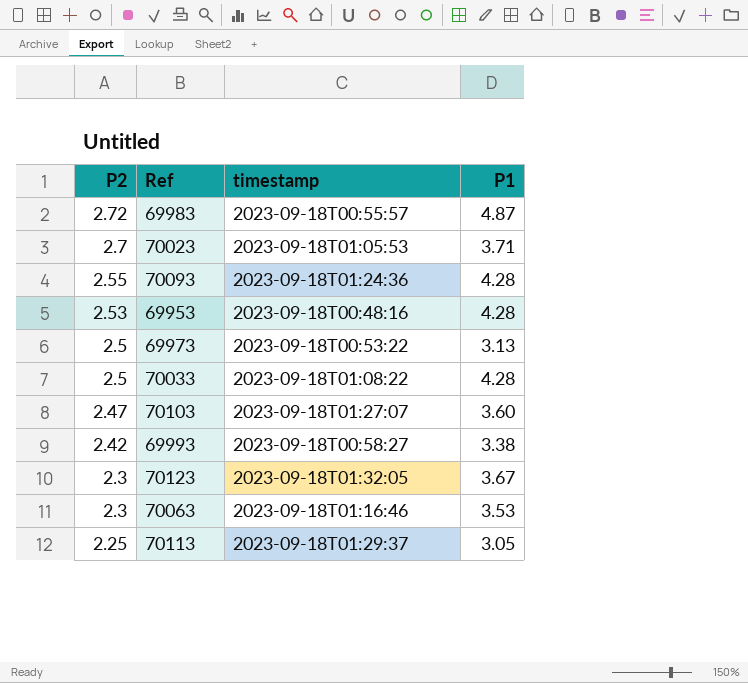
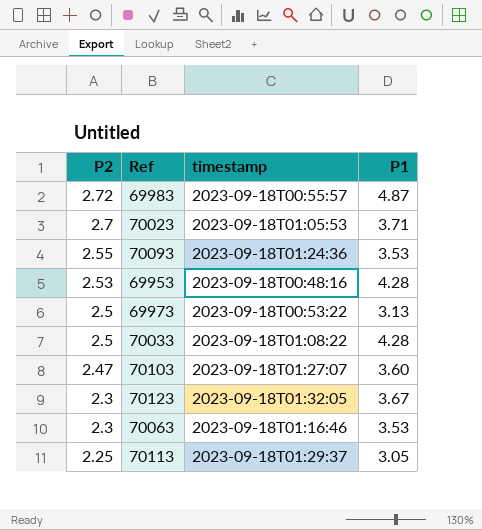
row 69993: 2.42 | 2023-09-18T00:58:27 | 3.38 -> none
70093 | P1: 4.28 -> 3.53

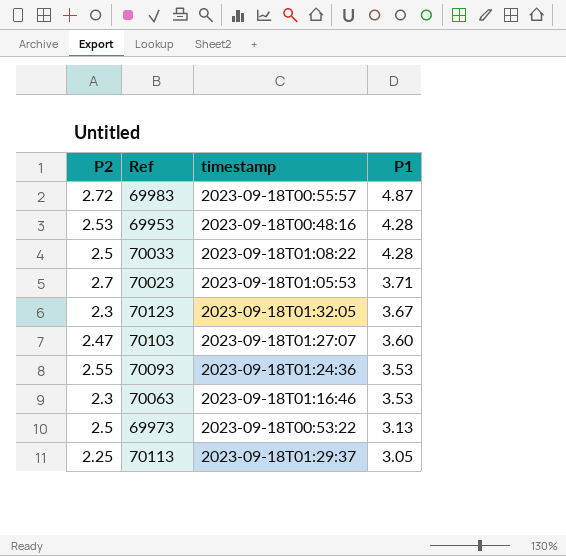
row order: P2 descending -> P1 descending

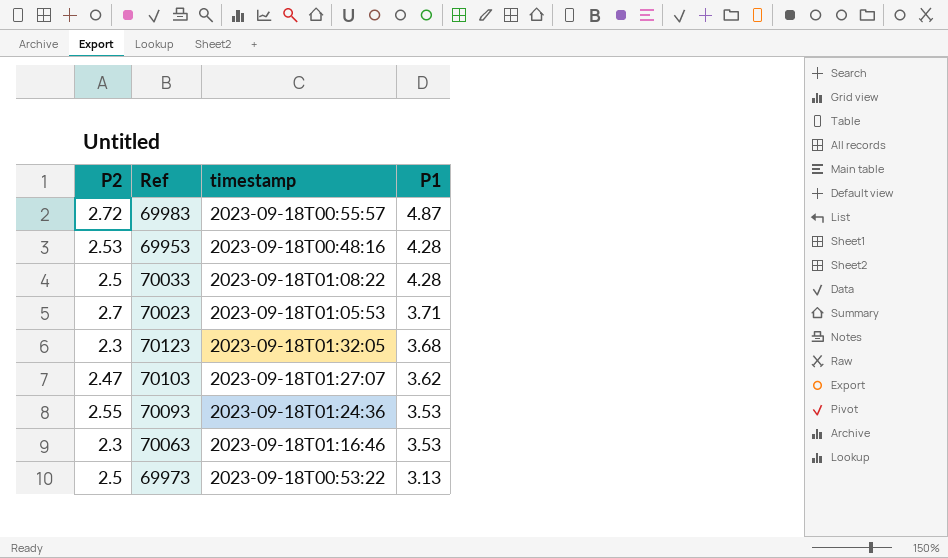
row 70113: 2.25 | 2023-09-18T01:29:37 | 3.05 -> none
70123 | P1: 3.67 -> 3.68
70103 | P1: 3.60 -> 3.62

